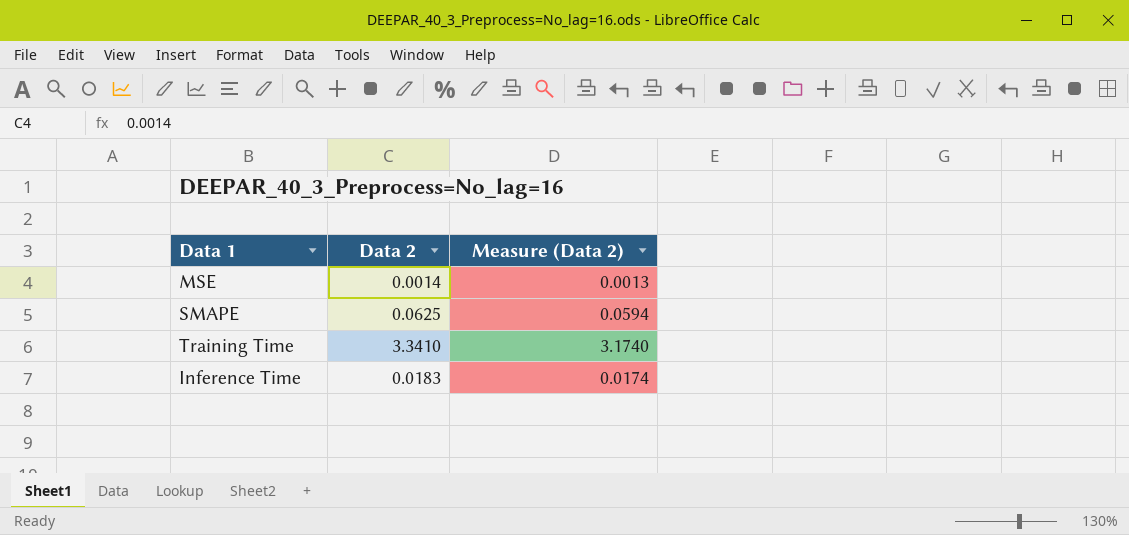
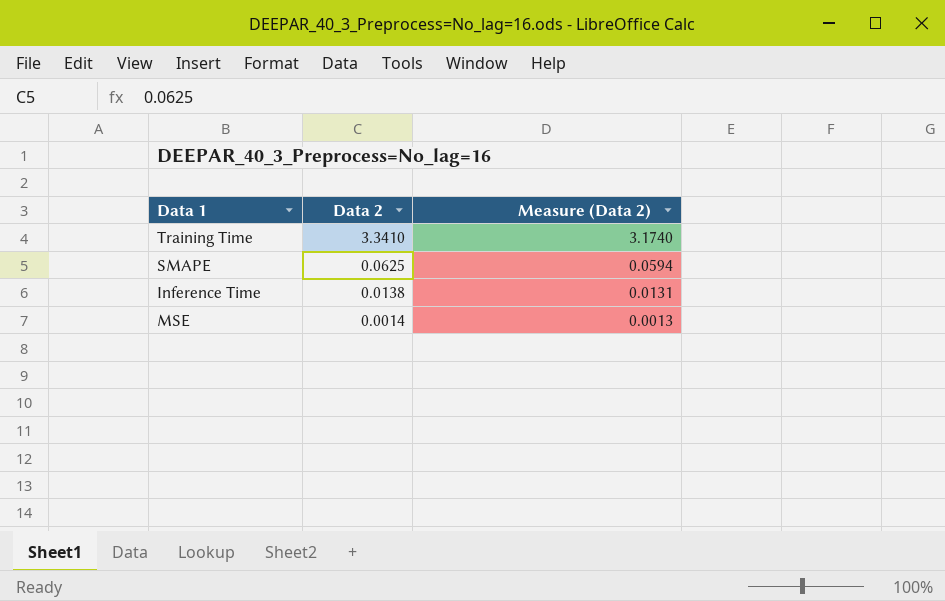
row order: none -> Data 2 descending
Inference Time | Data 2: 0.0183 -> 0.0138
Inference Time | Measure (Data 2): 0.0174 -> 0.0131

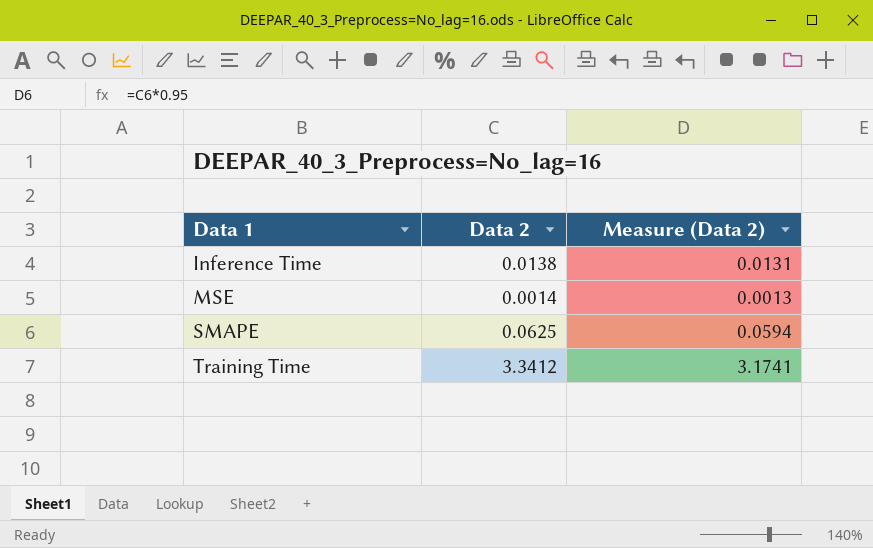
row order: Data 2 descending -> Data 1 ascending
Training Time | Data 2: 3.3410 -> 3.3412
Training Time | Measure (Data 2): 3.1740 -> 3.1741

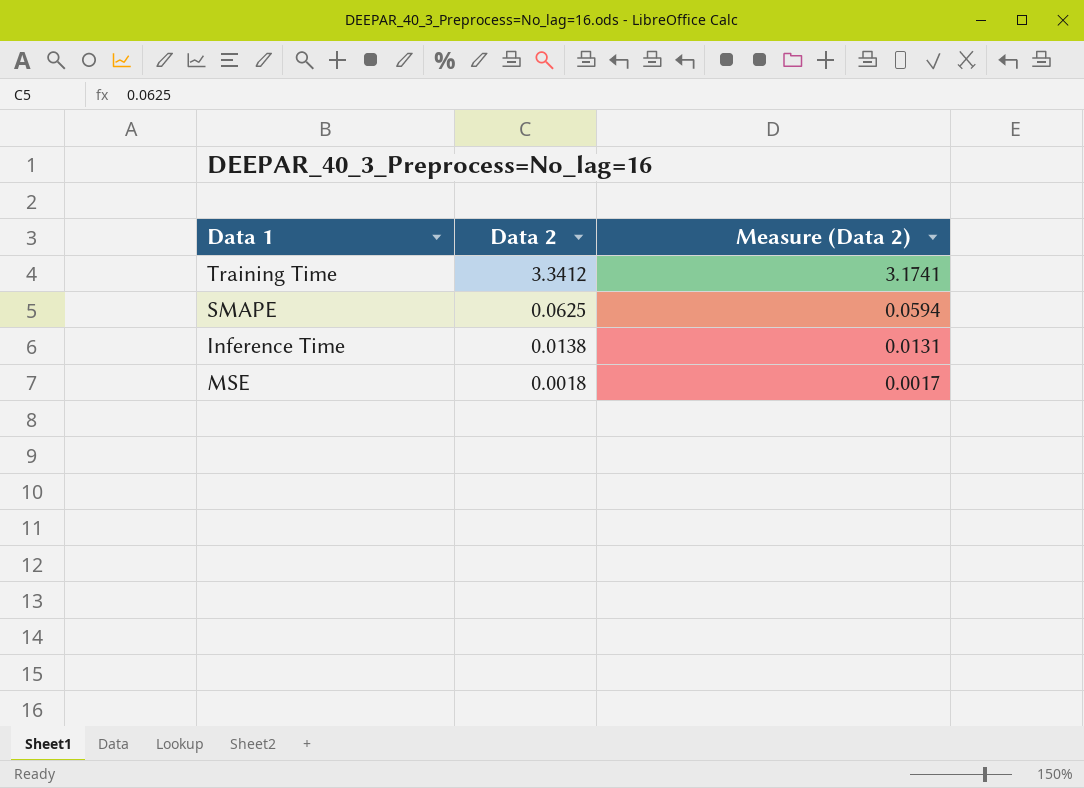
row order: Data 1 ascending -> Data 2 descending
MSE | Data 2: 0.0014 -> 0.0018
MSE | Measure (Data 2): 0.0013 -> 0.0017

